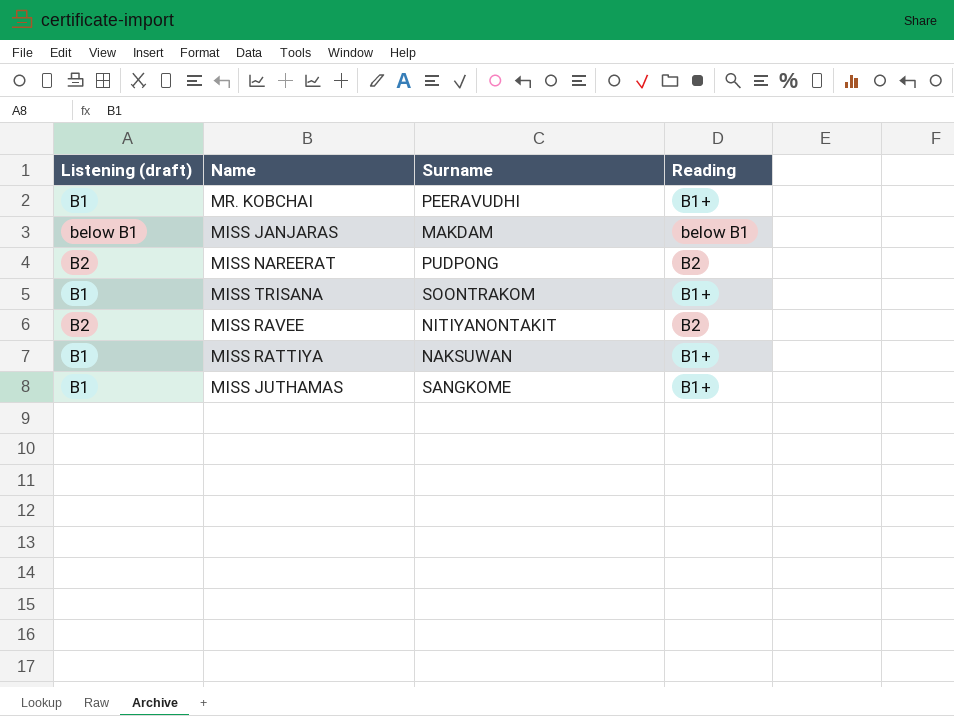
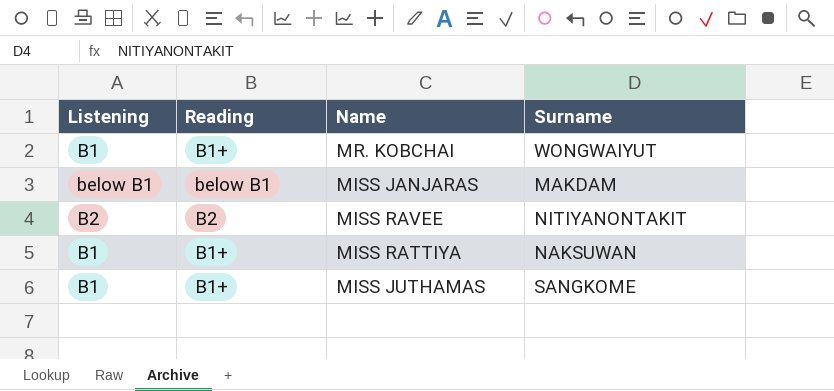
column name: Listening (draft) -> Listening
column Reading | position: 4 -> 2
row MISS NAREERAT: B2 | PUDPONG | B2 -> none
row MISS TRISANA: B1 | SOONTRAKOM | B1+ -> none
MR. KOBCHAI | Surname: PEERAVUDHI -> WONGWAIYUT

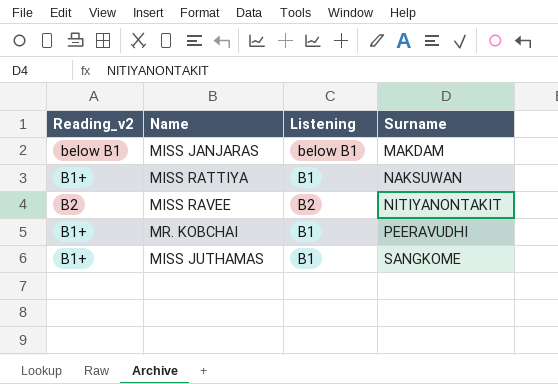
row order: none -> Surname ascending
column name: Reading -> Reading_v2
column Listening | position: 1 -> 3
MR. KOBCHAI | Surname: WONGWAIYUT -> PEERAVUDHI

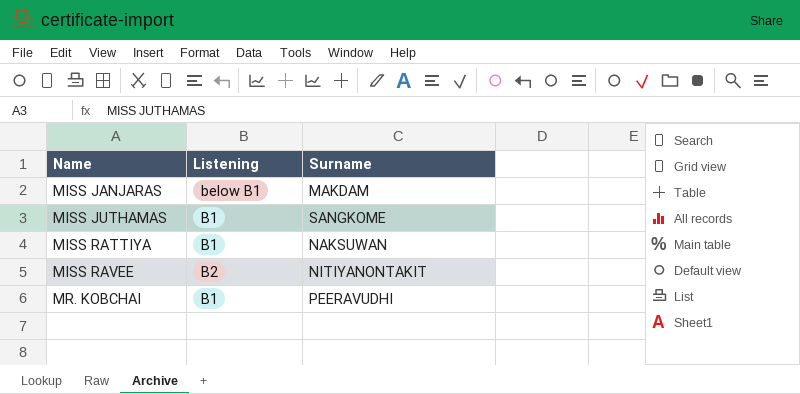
row order: Surname ascending -> Name ascending
column Reading_v2 | position: 1 -> none

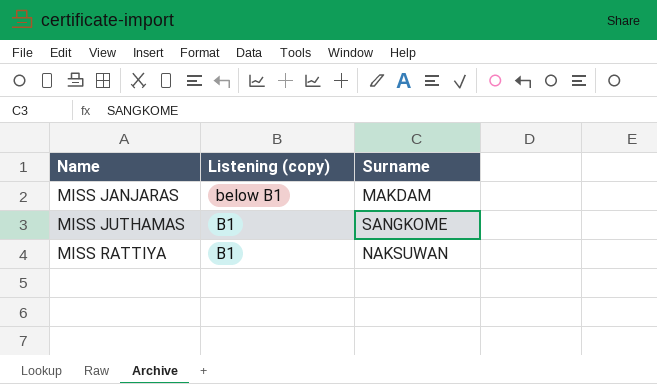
column name: Listening -> Listening (copy)
row MISS RAVEE: B2 | NITIYANONTAKIT -> none
row MR. KOBCHAI: B1 | PEERAVUDHI -> none

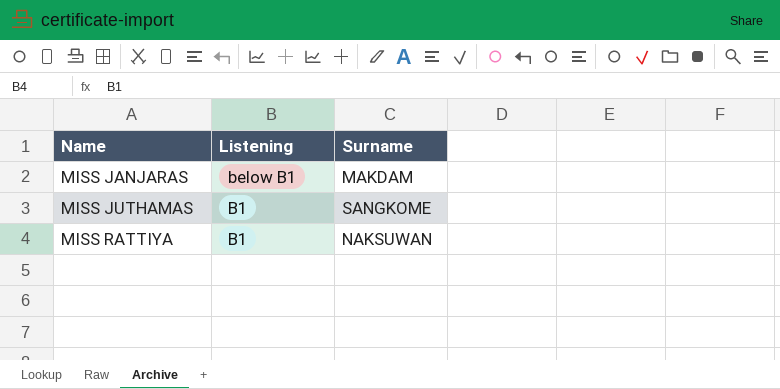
column name: Listening (copy) -> Listening

